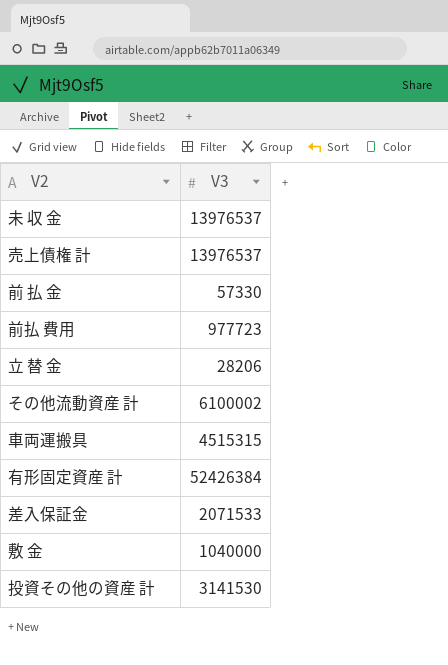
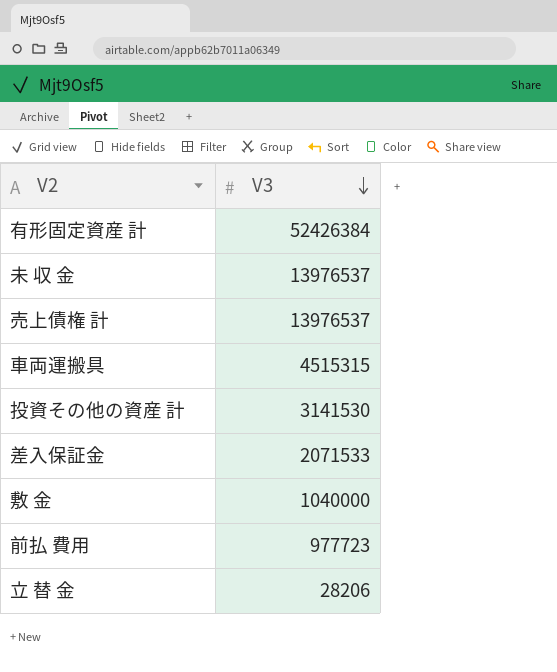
row order: none -> V3 descending
row 前 払 金: 57330 -> none
row その他流動資産 計: 6100002 -> none

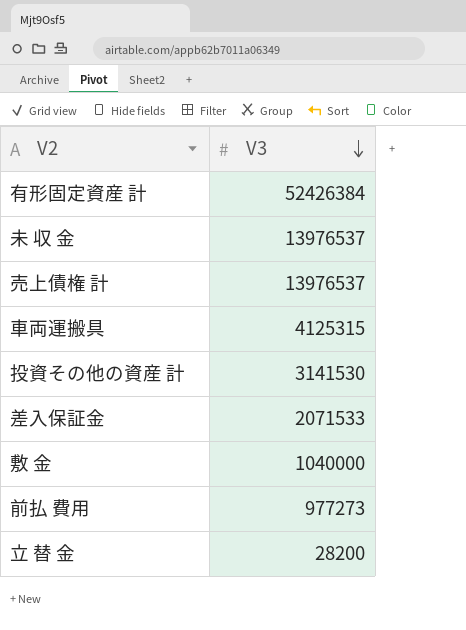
車両運搬具 | V3: 4515315 -> 4125315
前払 費用 | V3: 977723 -> 977273
立 替 金 | V3: 28206 -> 28200

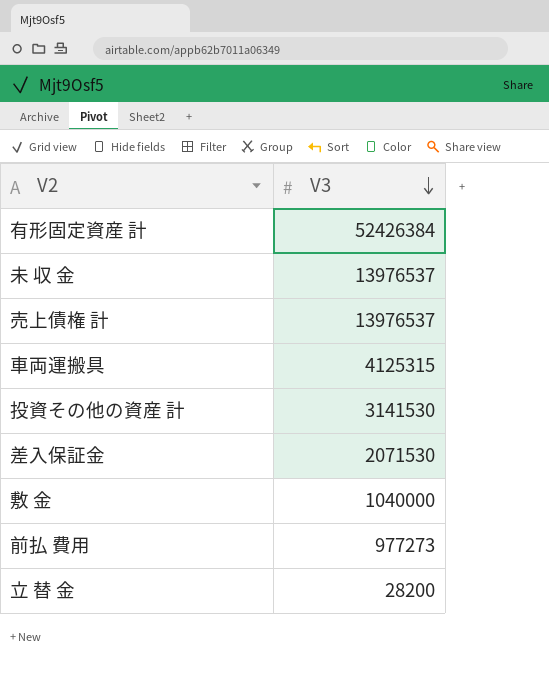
差入保証金 | V3: 2071533 -> 2071530

